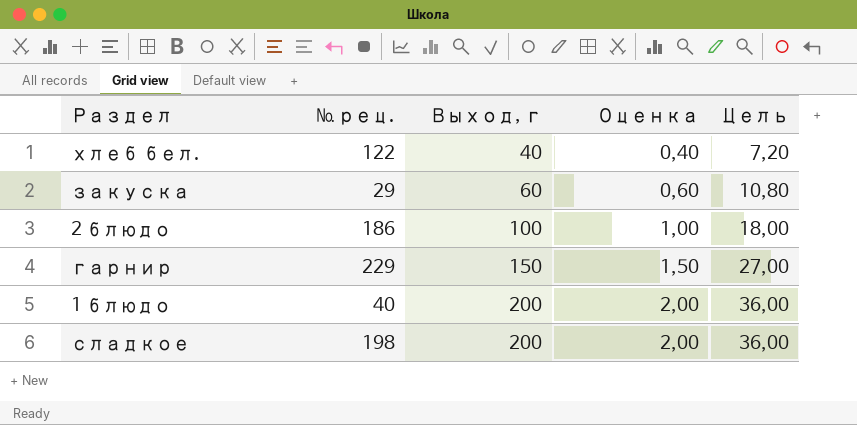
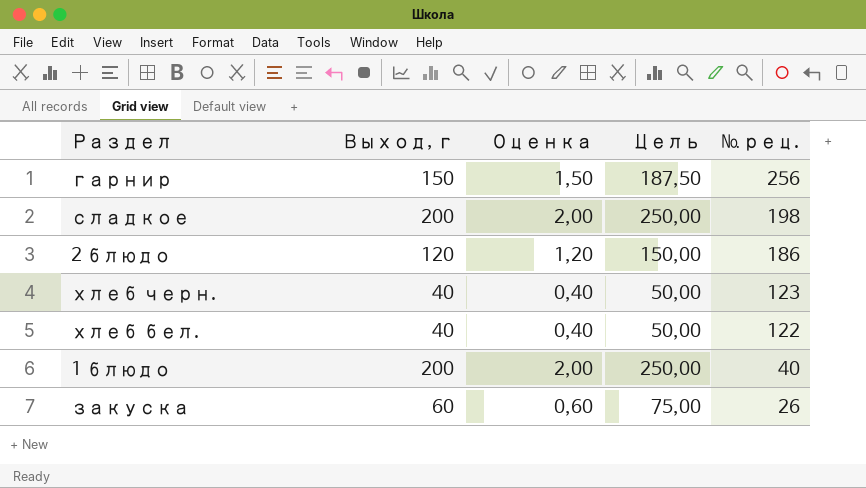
row order: Выход, г ascending -> № рец. descending
column Цель | formula: [Выход, г] * 0,18 -> [Выход, г] * 1,25
column № рец. | position: 2 -> 5
гарнир | № рец.: 229 -> 256
2 блюдо | Выход, г: 100 -> 120
2 блюдо | Оценка: 1,00 -> 1,20
row хлеб черн.: none -> 40 | 0,40 | 50,00 | 123
закуска | № рец.: 29 -> 26

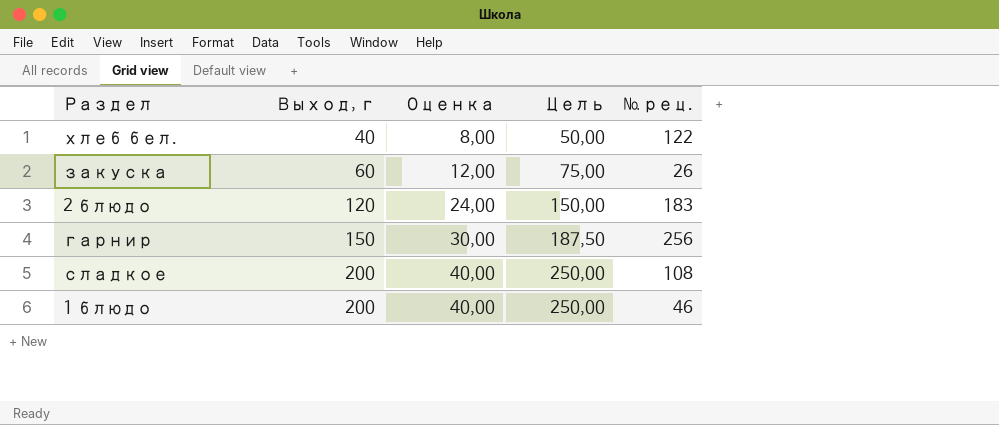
row order: № рец. descending -> Выход, г ascending
column Оценка | formula: [Выход, г] * 0,01 -> [Выход, г] * 0,2
row хлеб черн.: 40 | 0,40 | 50,00 | 123 -> none
2 блюдо | № рец.: 186 -> 183
сладкое | № рец.: 198 -> 108
1 блюдо | № рец.: 40 -> 46

